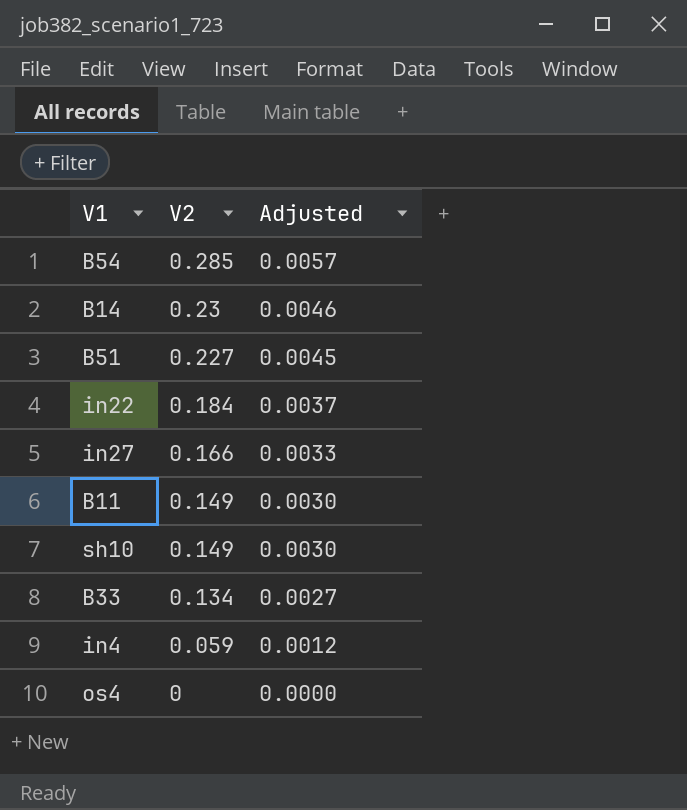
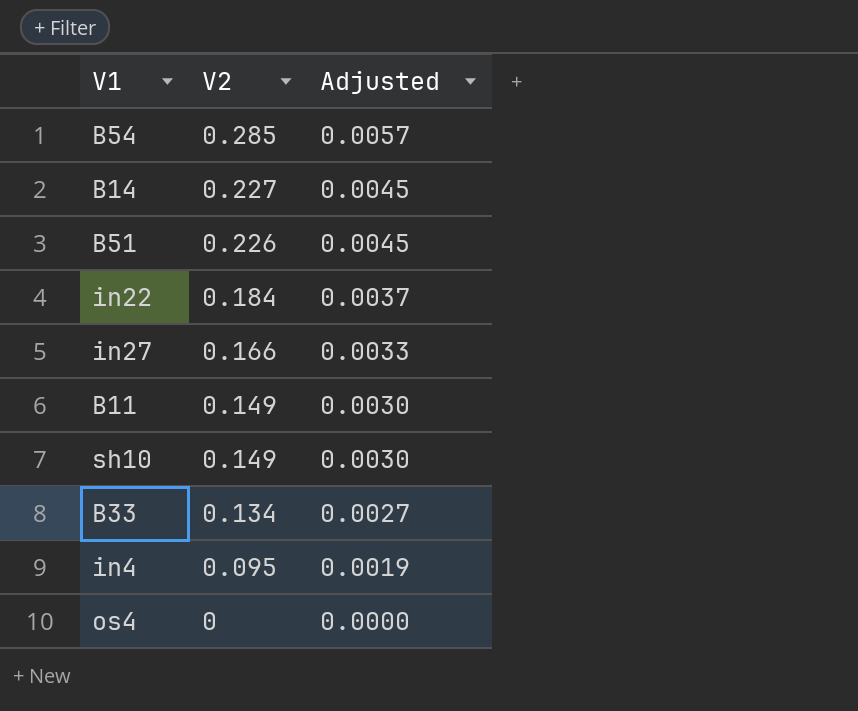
B14 | V2: 0.23 -> 0.227
B14 | Adjusted: 0.0046 -> 0.0045
B51 | V2: 0.227 -> 0.226
in4 | V2: 0.059 -> 0.095
in4 | Adjusted: 0.0012 -> 0.0019

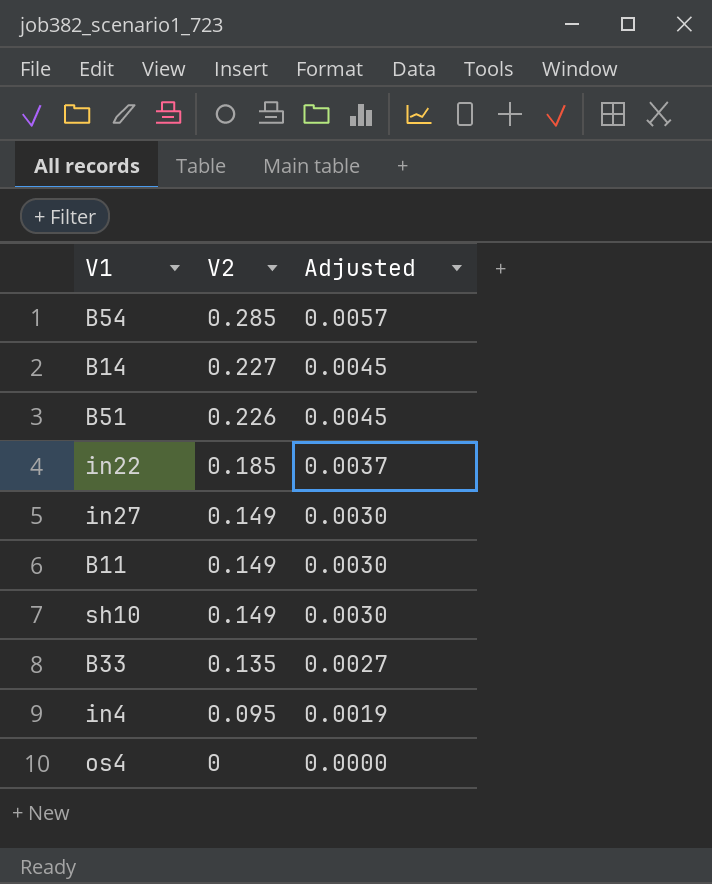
in22 | V2: 0.184 -> 0.185
in27 | V2: 0.166 -> 0.149
in27 | Adjusted: 0.0033 -> 0.0030
B33 | V2: 0.134 -> 0.135

